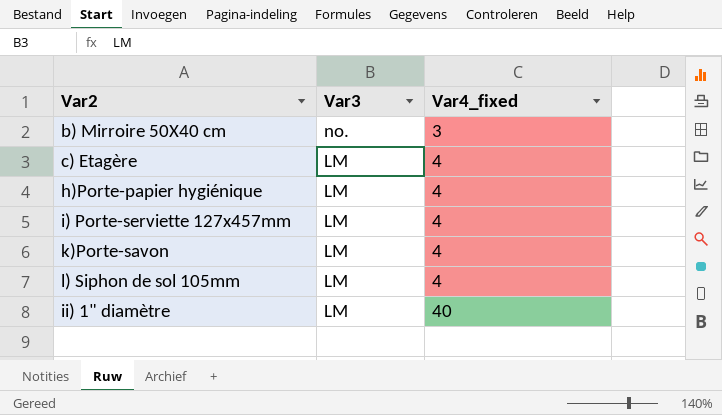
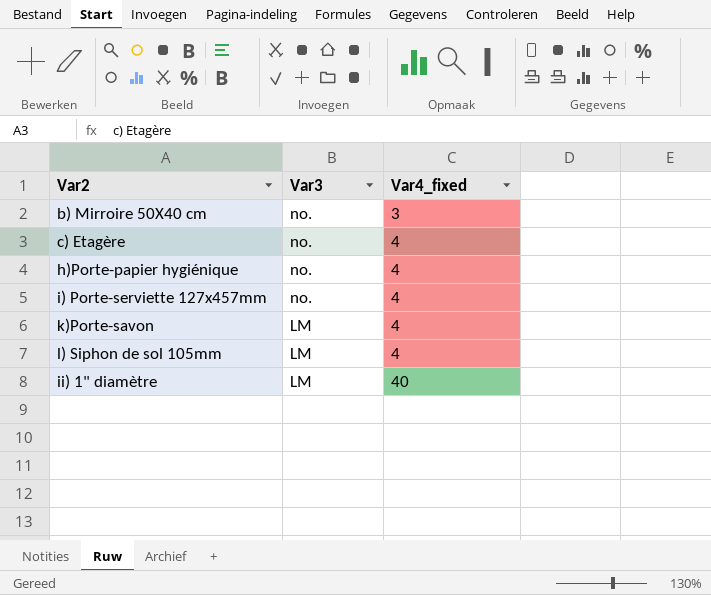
c) Etagère | Var3: LM -> no.
h)Porte-papier hygiénique | Var3: LM -> no.
i) Porte-serviette 127x457mm | Var3: LM -> no.

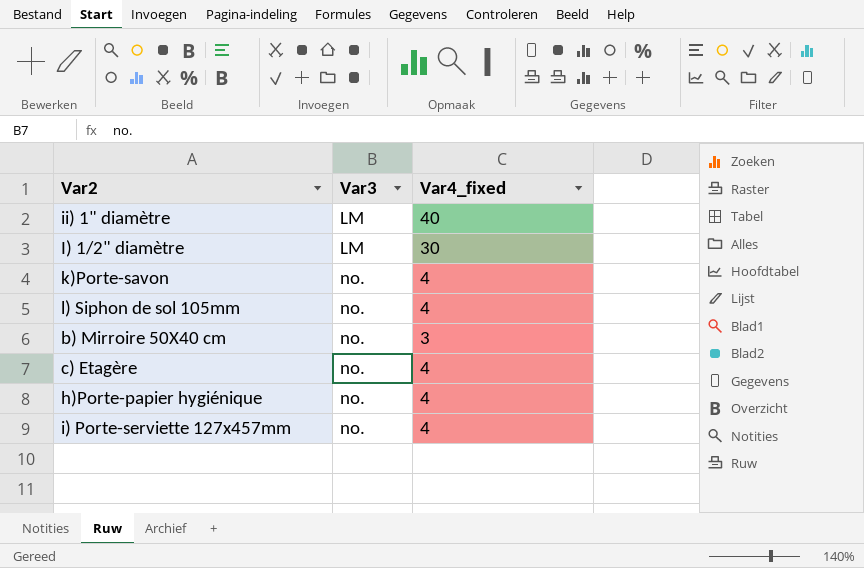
row order: Var3 descending -> Var3 ascending
row I) 1/2" diamètre: none -> LM | 30
k)Porte-savon | Var3: LM -> no.
l) Siphon de sol 105mm | Var3: LM -> no.

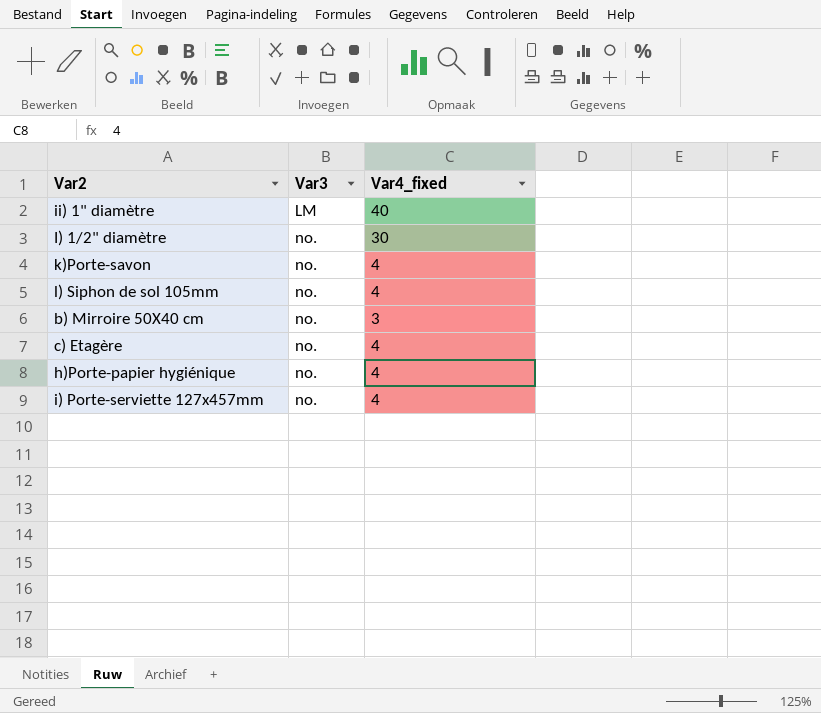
I) 1/2" diamètre | Var3: LM -> no.

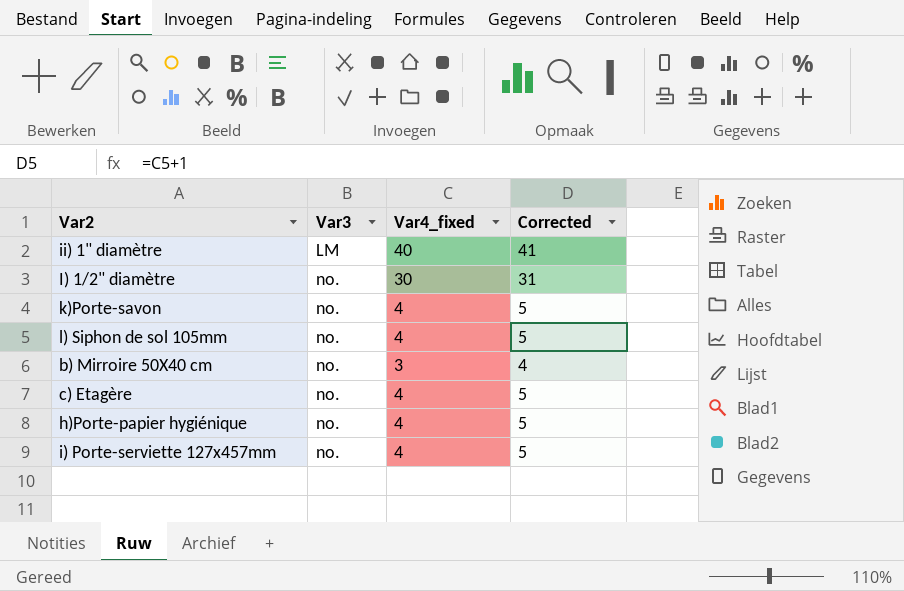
column Corrected | formula: none -> [Var4_fixed] + 1

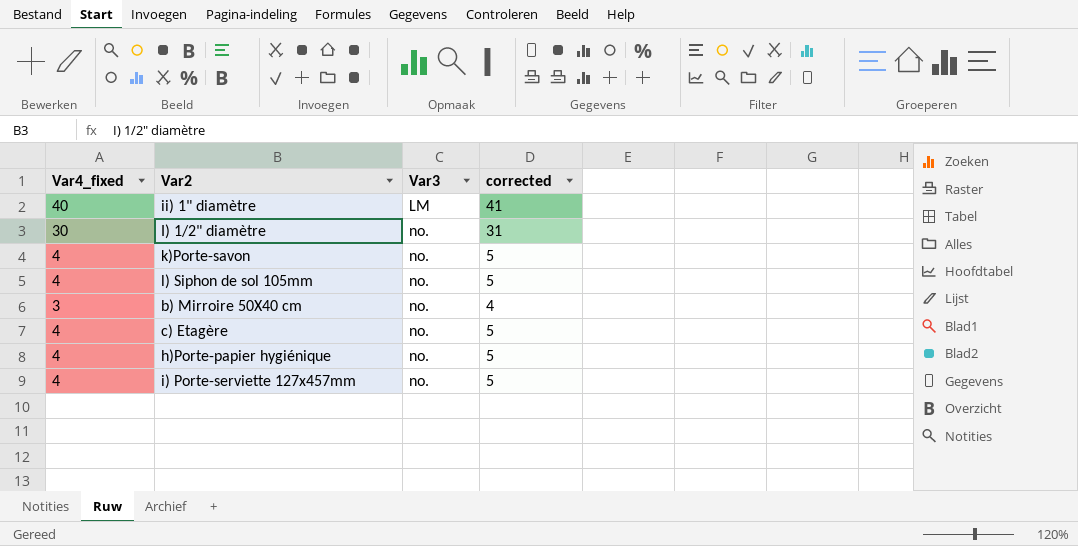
column Var4_fixed | position: 3 -> 1
column name: Corrected -> corrected

